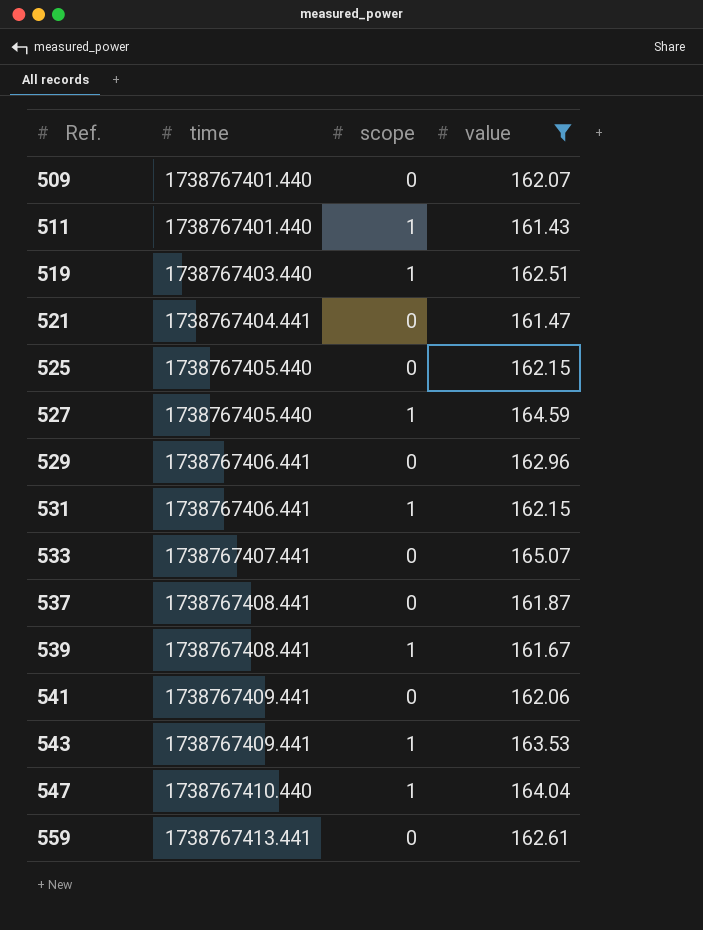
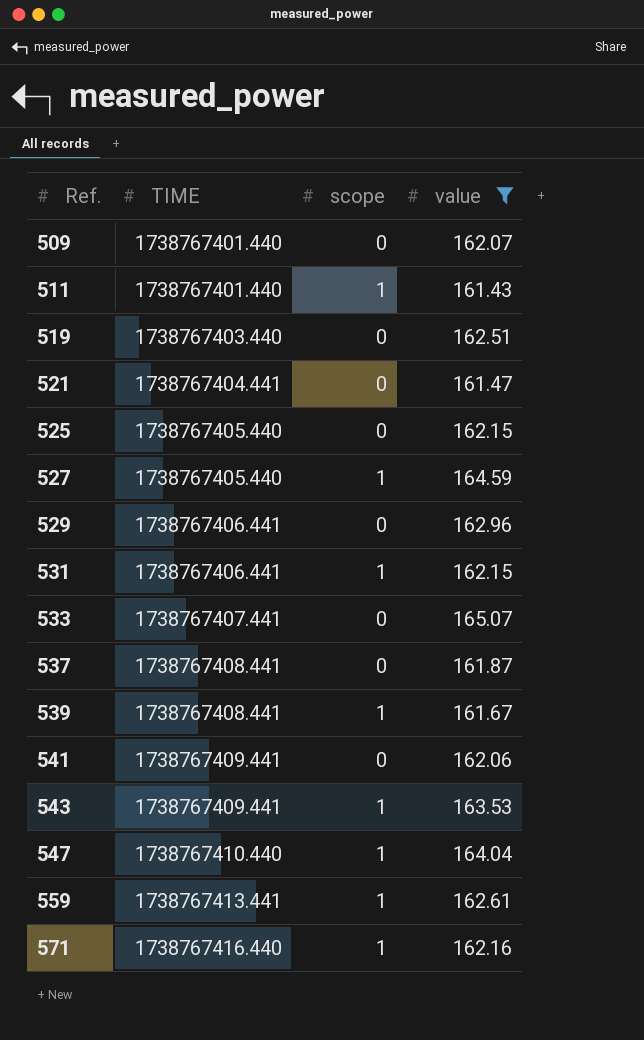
column name: time -> TIME
519 | scope: 1 -> 0
559 | scope: 0 -> 1
row 571: none -> 1738767416.440 | 1 | 162.16

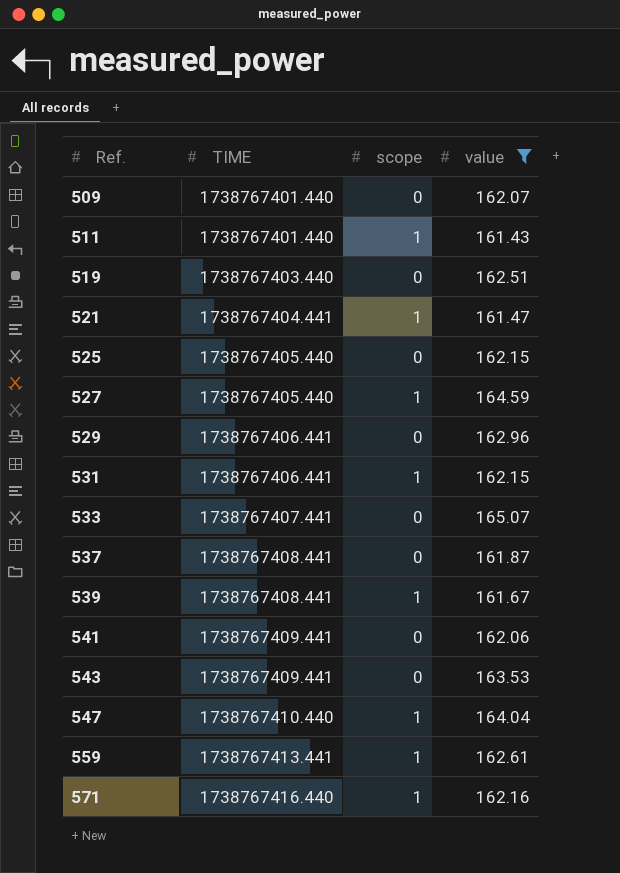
521 | scope: 0 -> 1
543 | scope: 1 -> 0

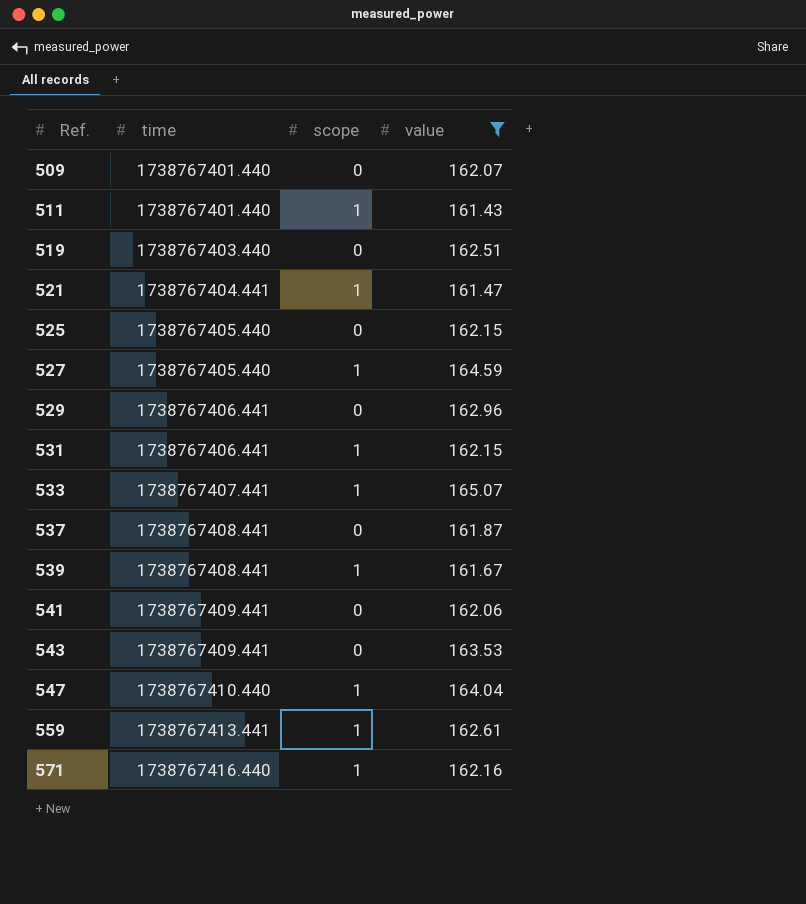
column name: TIME -> time
533 | scope: 0 -> 1

